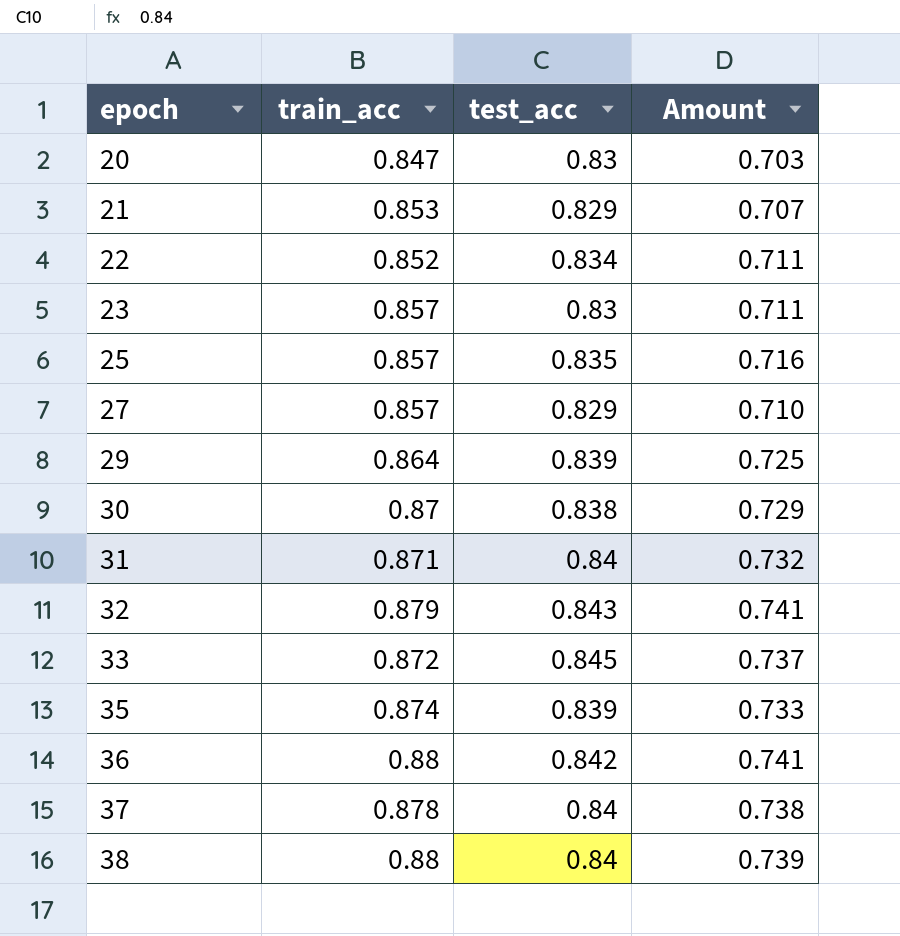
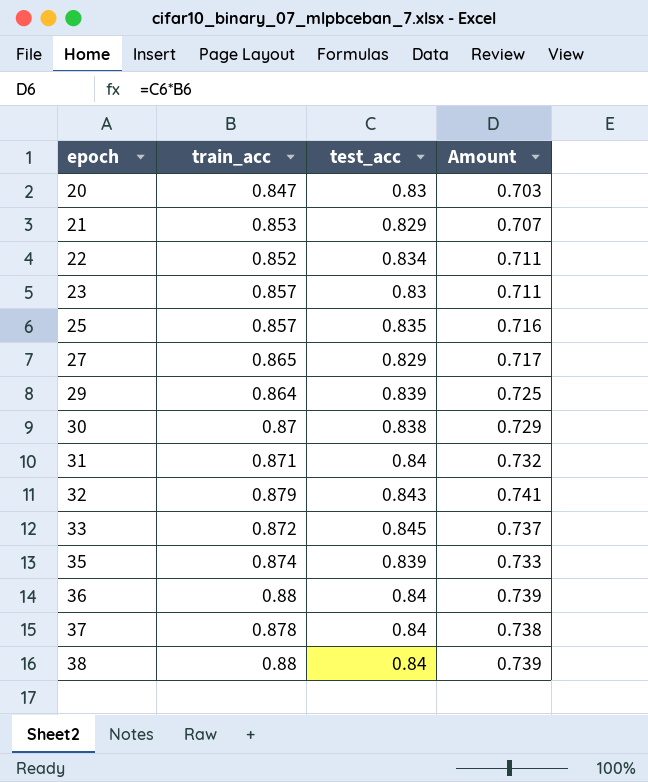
27 | train_acc: 0.857 -> 0.865
27 | Amount: 0.710 -> 0.717
36 | test_acc: 0.842 -> 0.84
36 | Amount: 0.741 -> 0.739

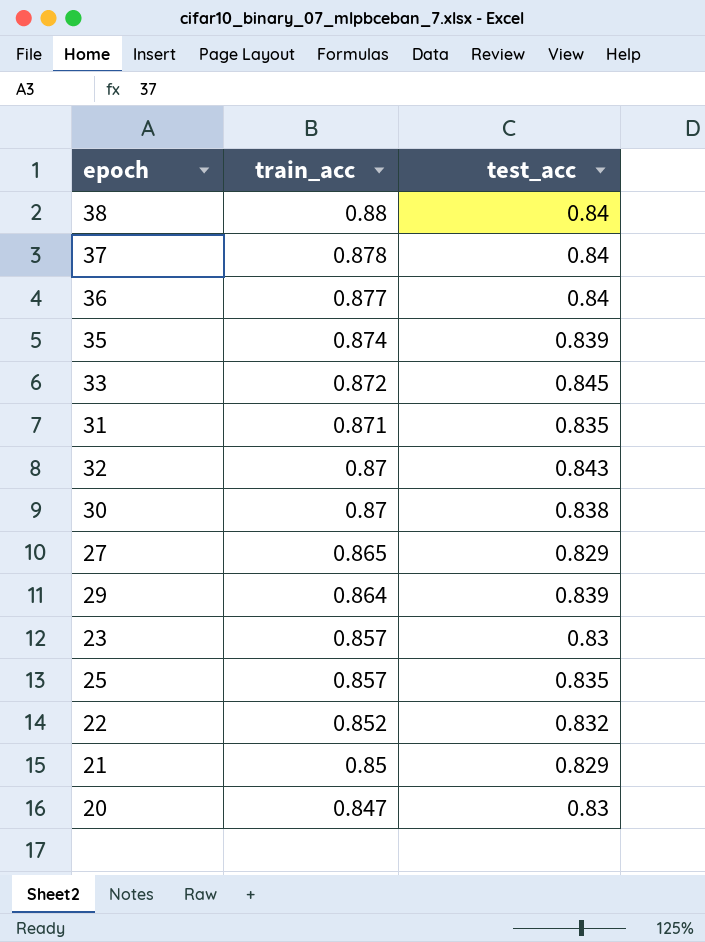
row order: epoch ascending -> train_acc descending
column Amount | formula: [train_acc] * [test_acc] -> none
36 | train_acc: 0.88 -> 0.877
31 | test_acc: 0.84 -> 0.835
32 | train_acc: 0.879 -> 0.87
22 | test_acc: 0.834 -> 0.832
21 | train_acc: 0.853 -> 0.85

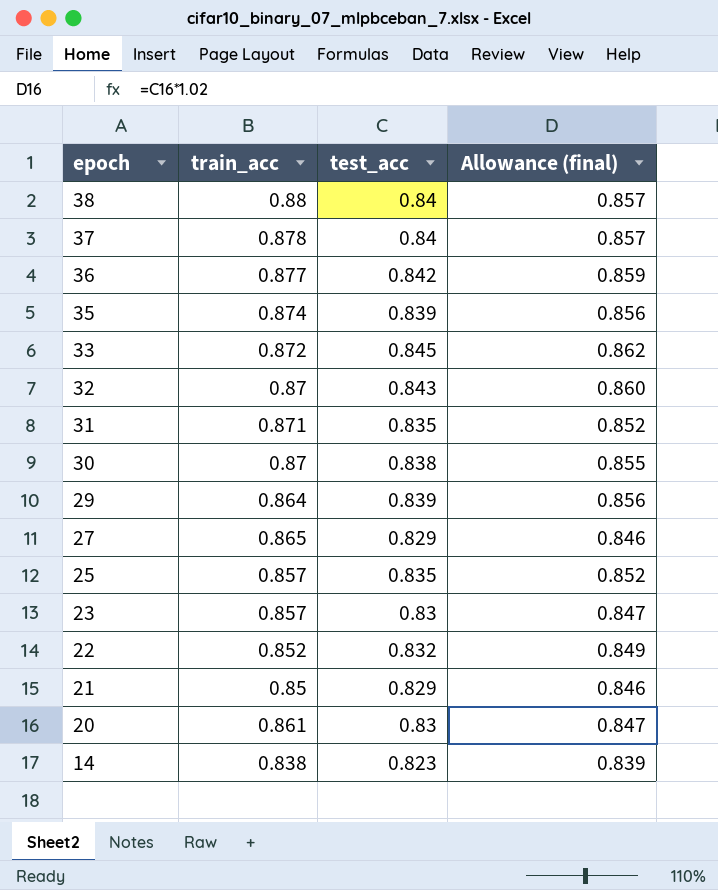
row order: train_acc descending -> epoch descending
column Allowance (final) | formula: none -> [test_acc] * 1.02
36 | test_acc: 0.84 -> 0.842
20 | train_acc: 0.847 -> 0.861
row 14: none -> 0.838 | 0.823 | 0.839

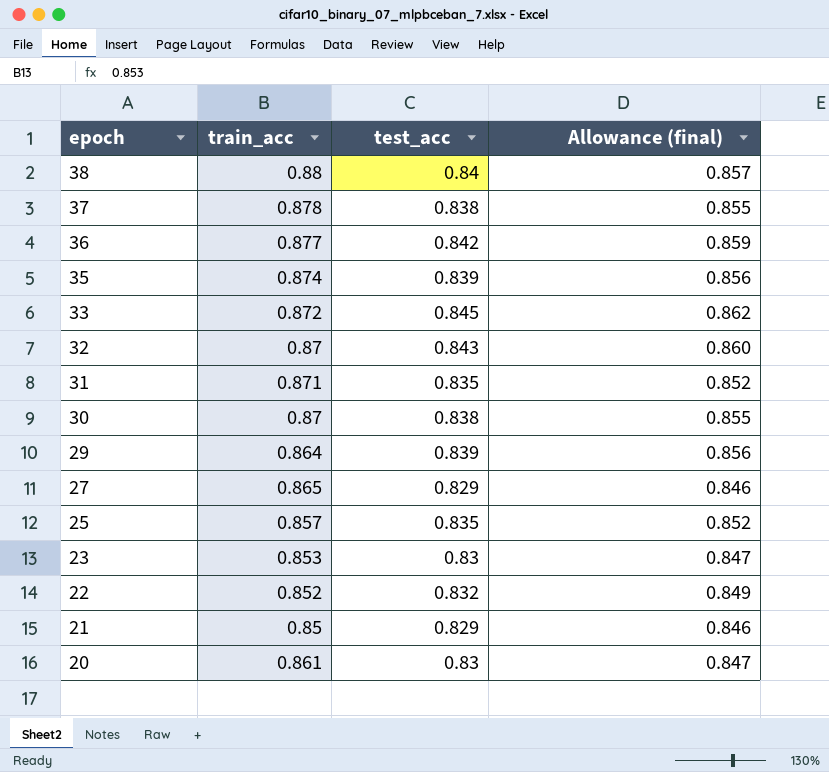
row 14: 0.838 | 0.823 | 0.839 -> none
37 | test_acc: 0.84 -> 0.838
37 | Allowance (final): 0.857 -> 0.855
23 | train_acc: 0.857 -> 0.853

